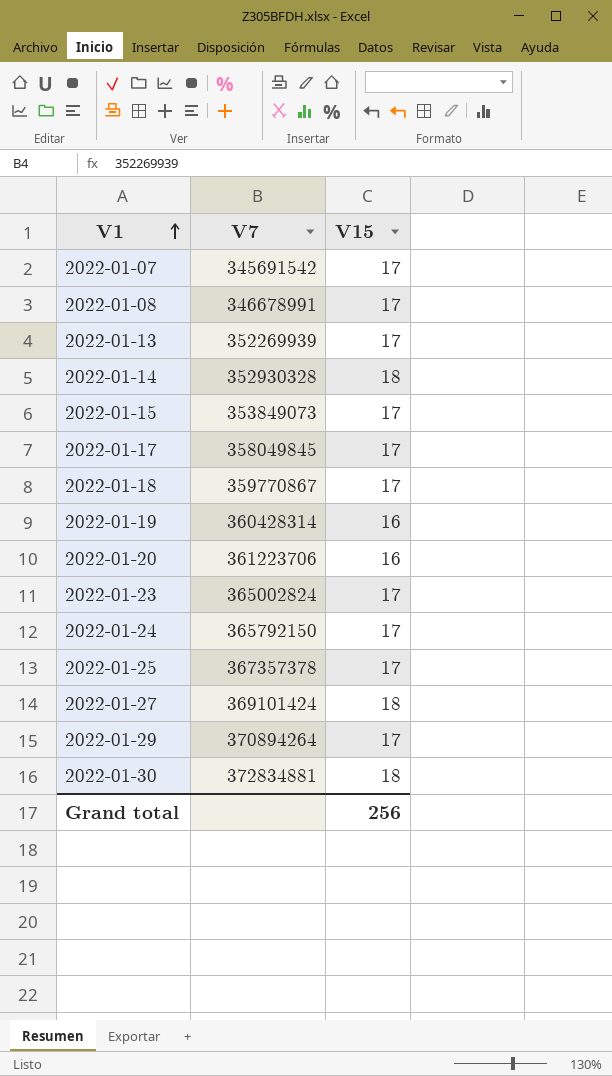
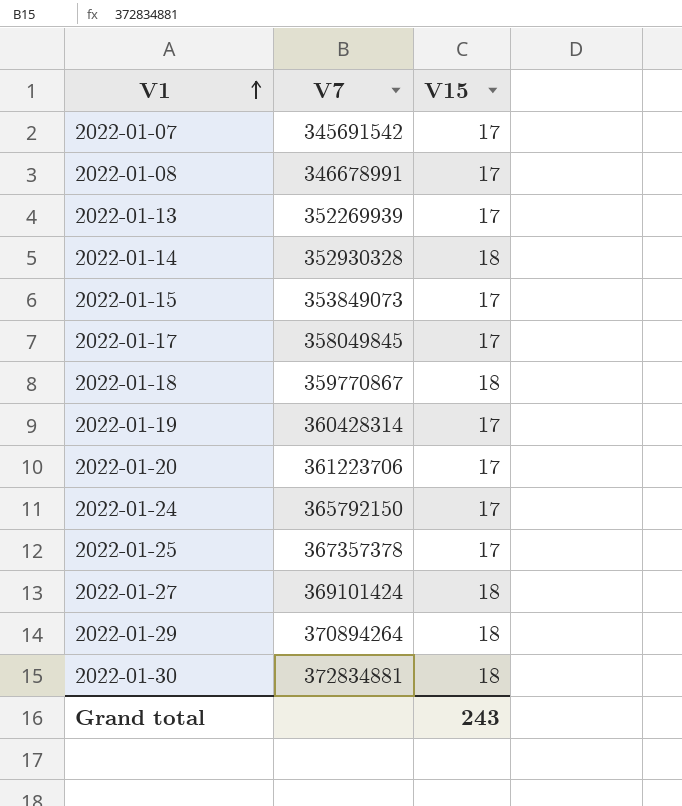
row 2022-01-23: 365002824 | 17 -> none
2022-01-18 | V15: 17 -> 18
2022-01-19 | V15: 16 -> 17
2022-01-20 | V15: 16 -> 17
2022-01-29 | V15: 17 -> 18
Grand total | V15: 256 -> 243

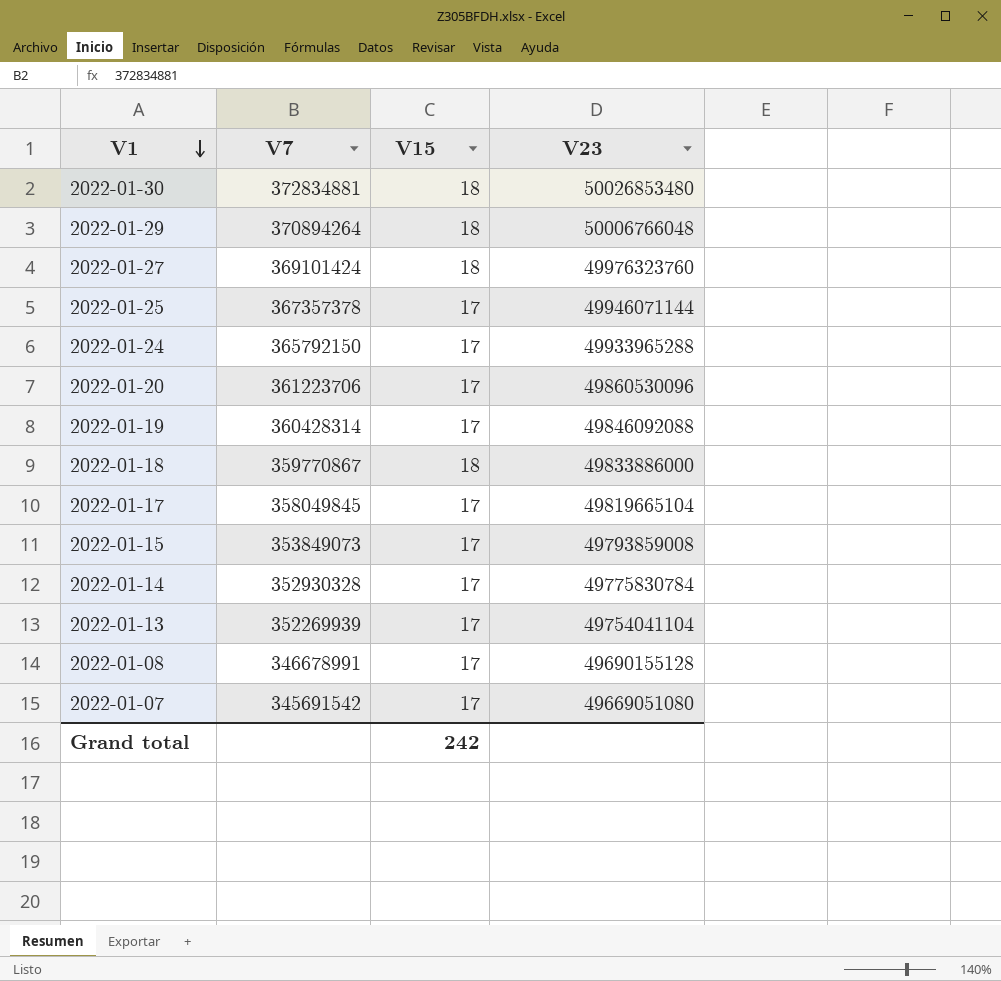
row order: V1 ascending -> V1 descending
column V23 | position: none -> 4
2022-01-14 | V15: 18 -> 17
Grand total | V15: 243 -> 242

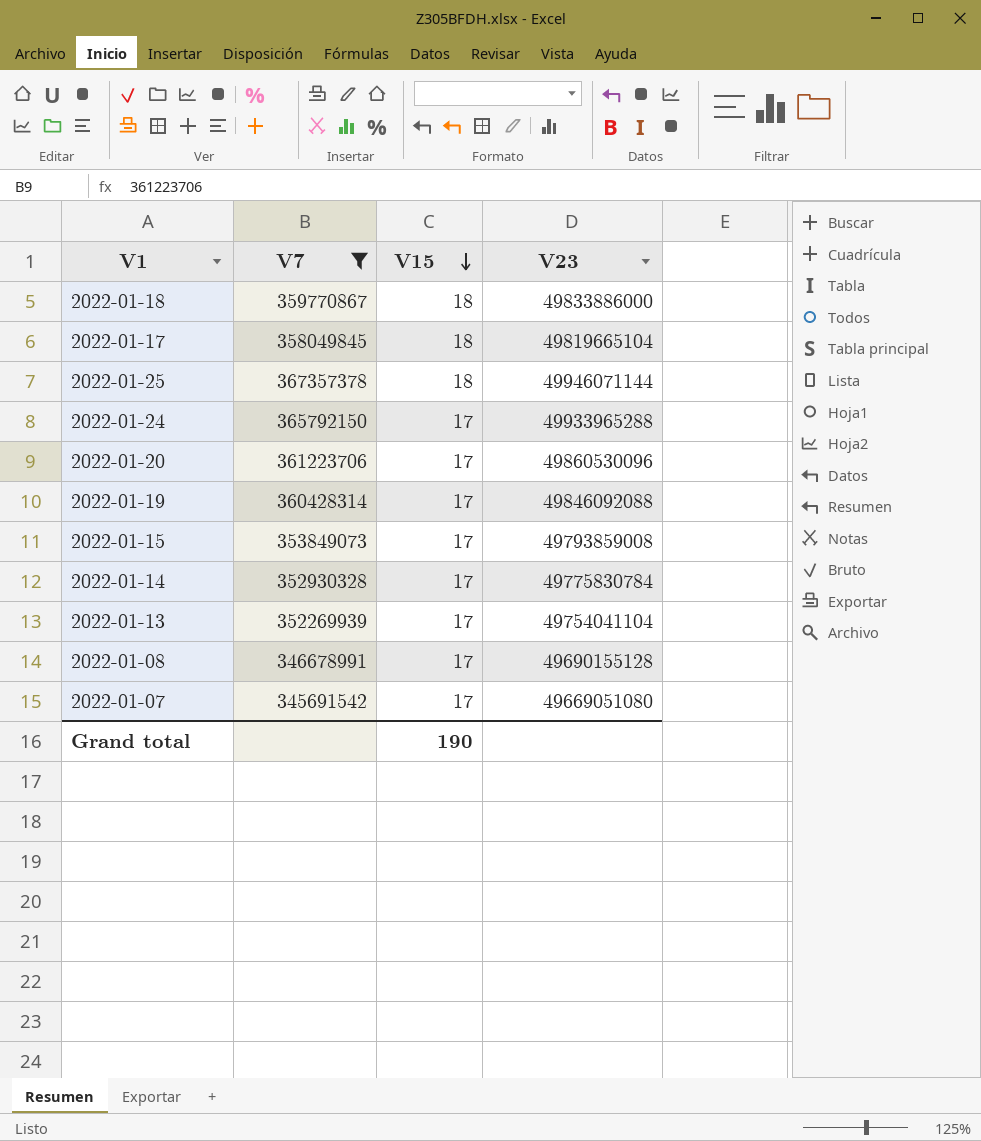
filter: none -> V7 <= 367357378
row order: V1 descending -> V15 descending
2022-01-17 | V15: 17 -> 18
2022-01-25 | V15: 17 -> 18
Grand total | V15: 242 -> 190

